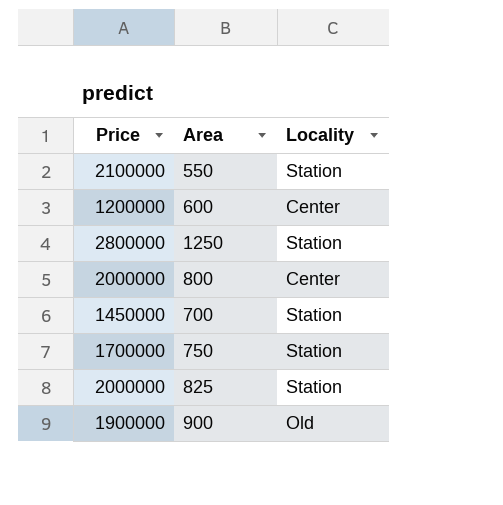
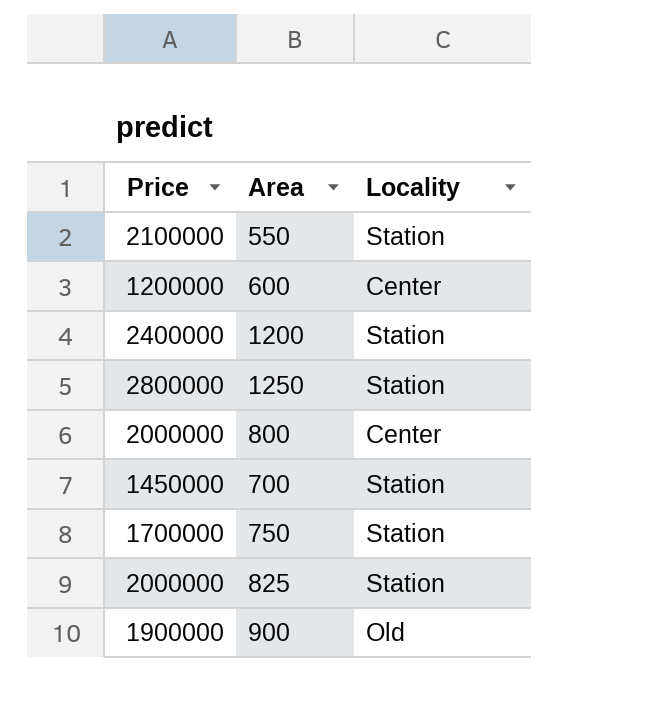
row 1200: none -> 2400000 | Station

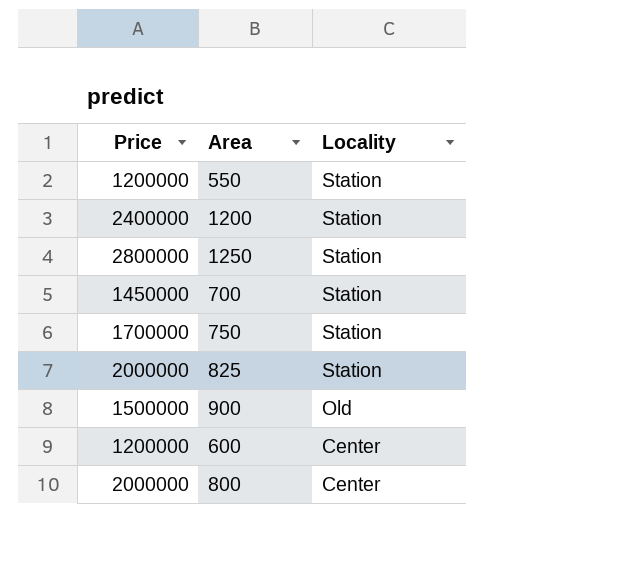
row order: none -> Locality descending
550 | Price: 2100000 -> 1200000
900 | Price: 1900000 -> 1500000

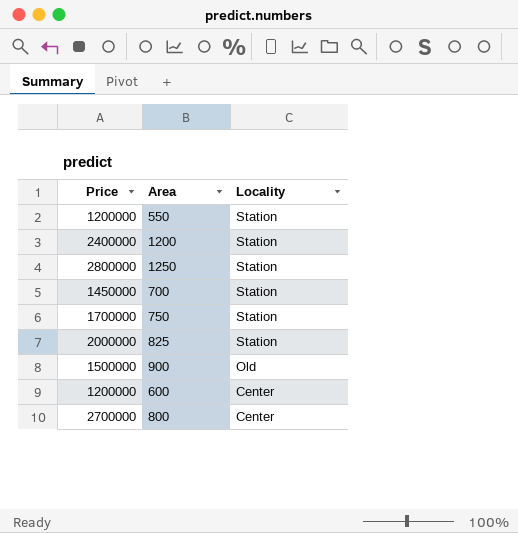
800 | Price: 2000000 -> 2700000

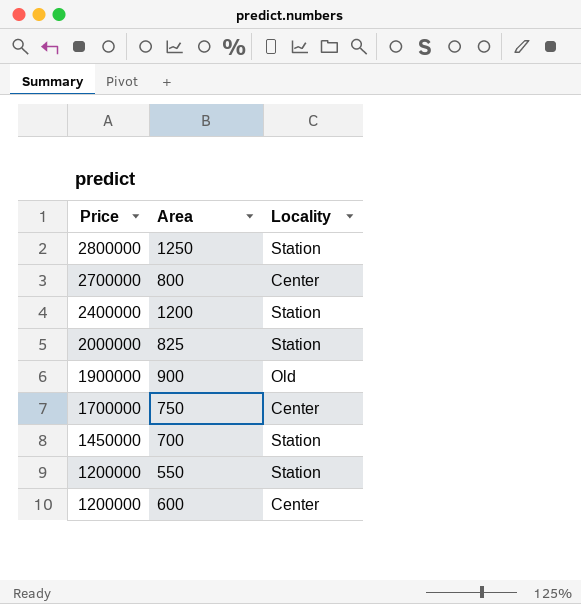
row order: Locality descending -> Price descending
900 | Price: 1500000 -> 1900000
750 | Locality: Station -> Center

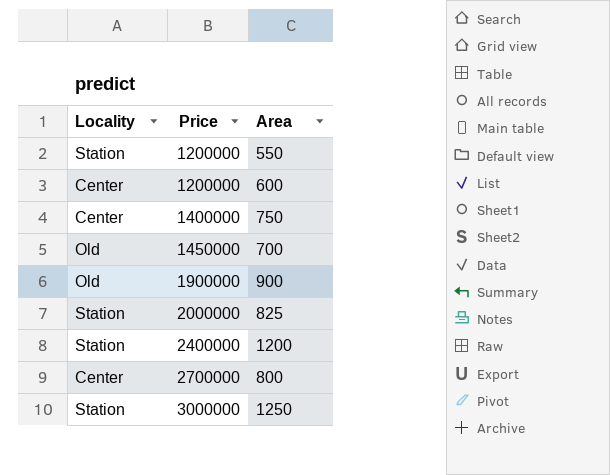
row order: Price descending -> Price ascending
column Locality | position: 3 -> 1
750 | Price: 1700000 -> 1400000
700 | Locality: Station -> Old
1250 | Price: 2800000 -> 3000000

